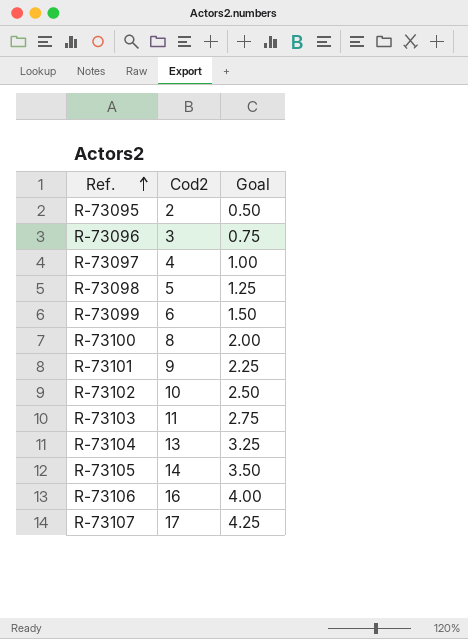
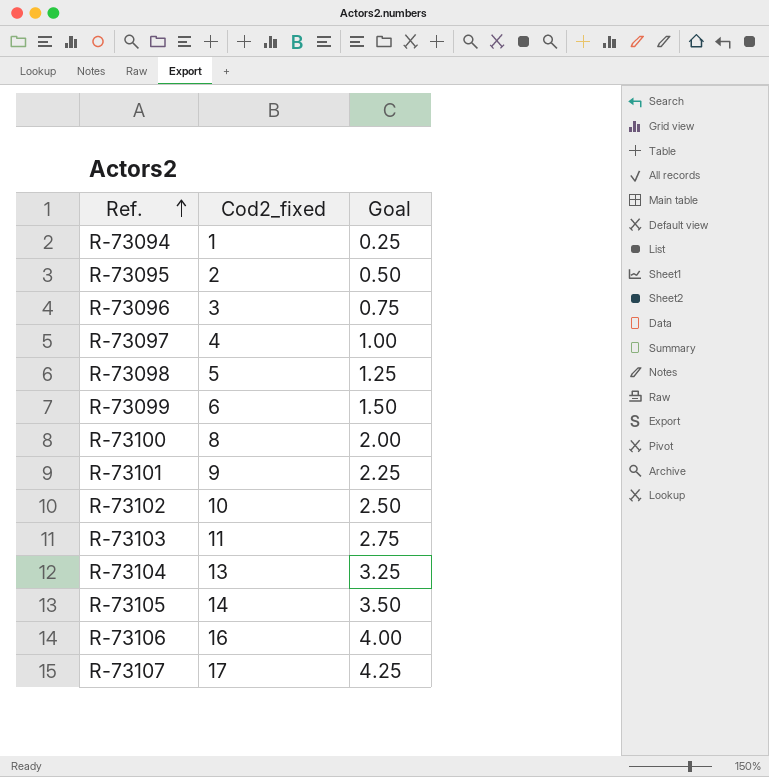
column name: Cod2 -> Cod2_fixed
row R-73094: none -> 1 | 0.25

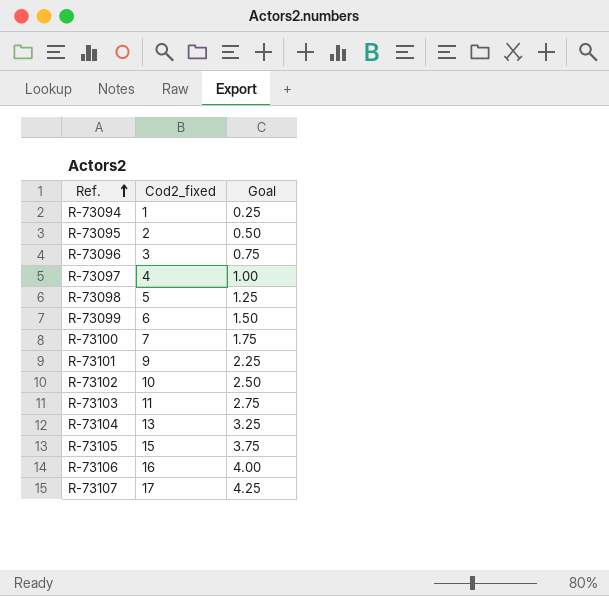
R-73100 | Cod2_fixed: 8 -> 7
R-73100 | Goal: 2.00 -> 1.75
R-73105 | Cod2_fixed: 14 -> 15
R-73105 | Goal: 3.50 -> 3.75

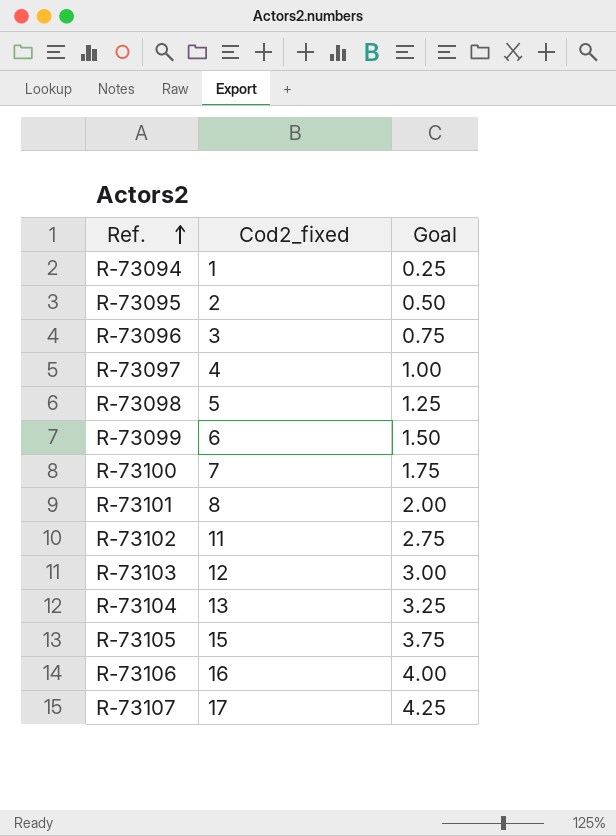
R-73101 | Cod2_fixed: 9 -> 8
R-73101 | Goal: 2.25 -> 2.00
R-73102 | Cod2_fixed: 10 -> 11
R-73102 | Goal: 2.50 -> 2.75
R-73103 | Cod2_fixed: 11 -> 12
R-73103 | Goal: 2.75 -> 3.00

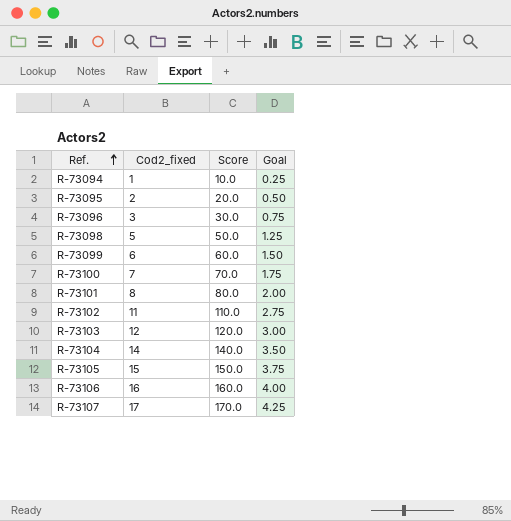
column Score | formula: none -> [Cod2_fixed] * 10
row R-73097: 4 | 1.00 -> none
R-73104 | Cod2_fixed: 13 -> 14
R-73104 | Goal: 3.25 -> 3.50

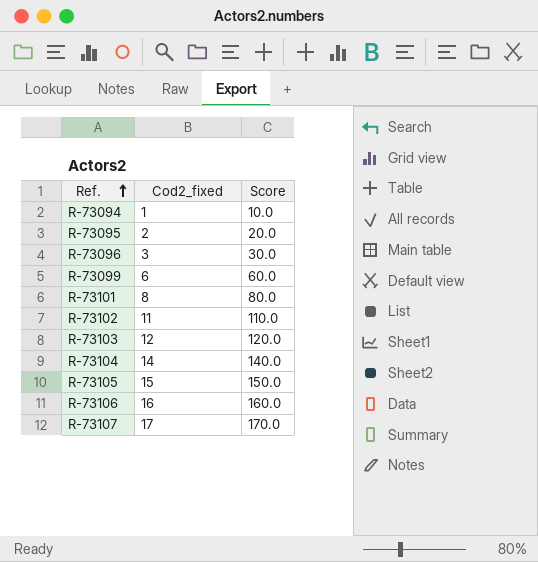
column Goal | formula: [Cod2_fixed] * 0.25 -> none
row R-73098: 5 | 50.0 | 1.25 -> none
row R-73100: 7 | 70.0 | 1.75 -> none

